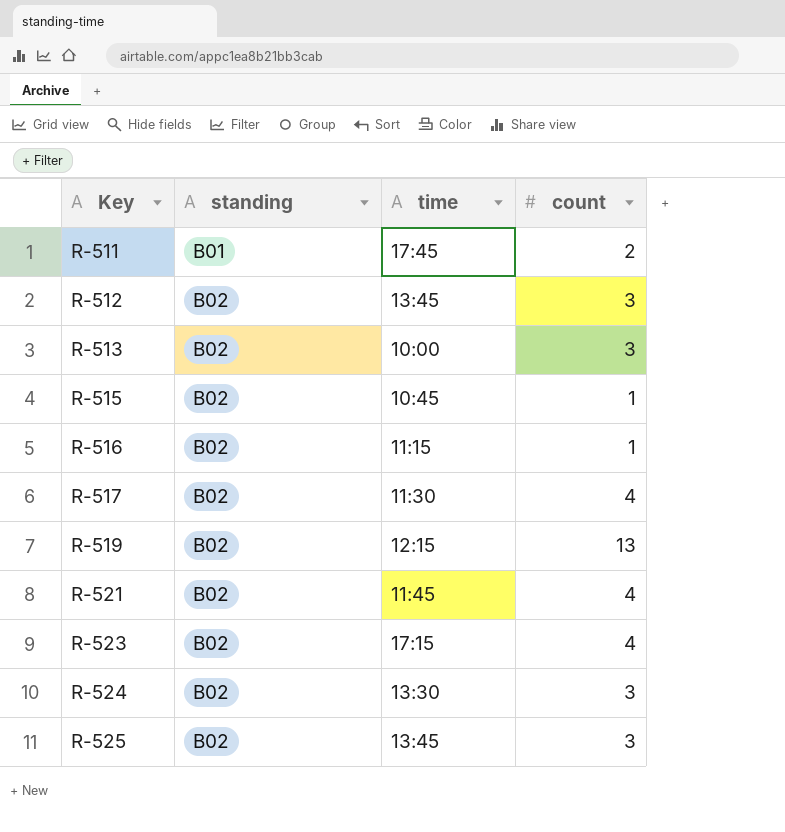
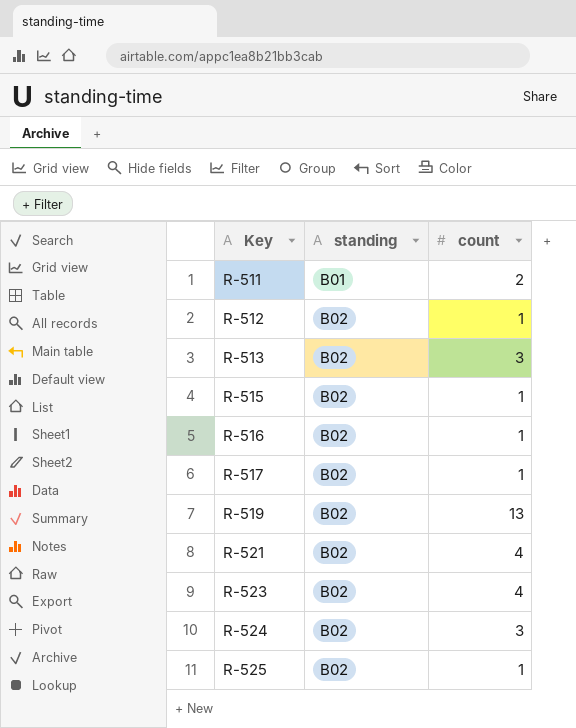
column time | position: 3 -> none
R-512 | count: 3 -> 1
R-517 | count: 4 -> 1
R-525 | count: 3 -> 1

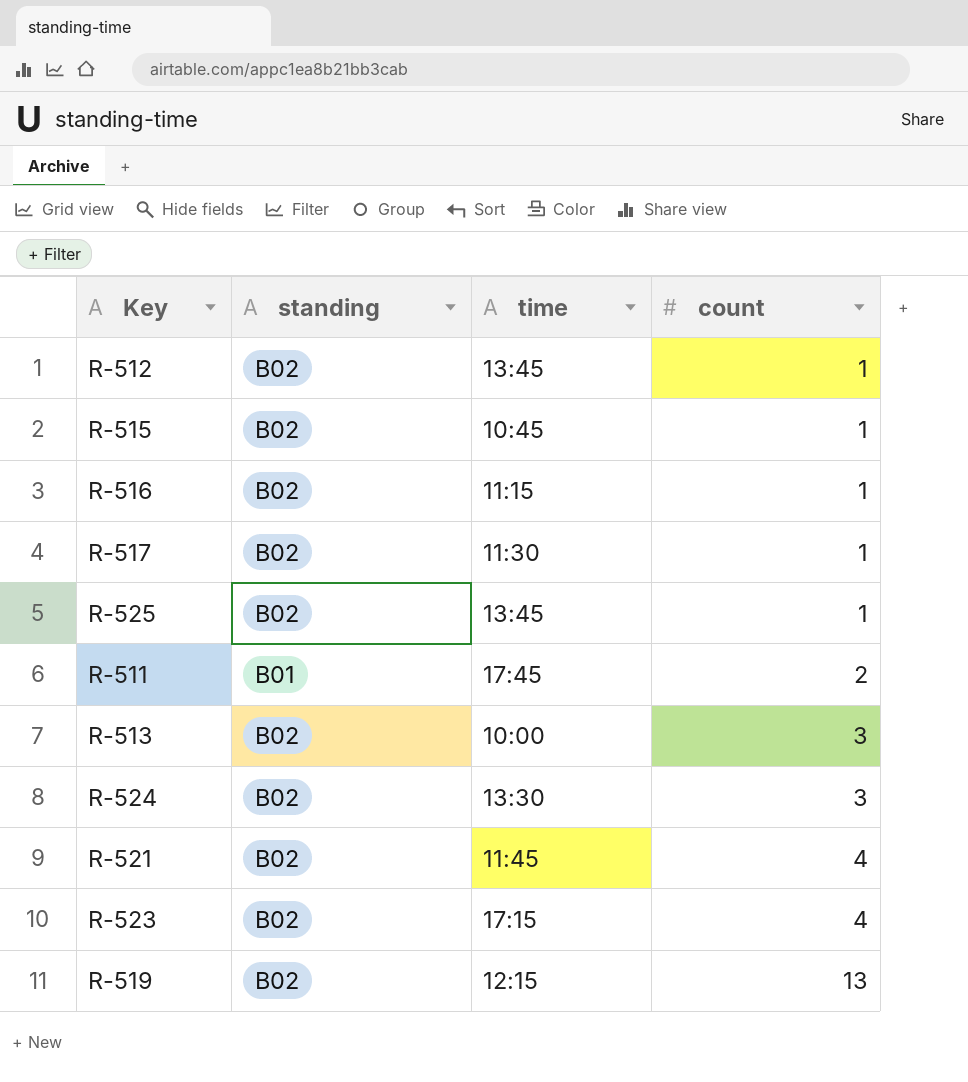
row order: Key ascending -> count ascending
column time | position: none -> 3

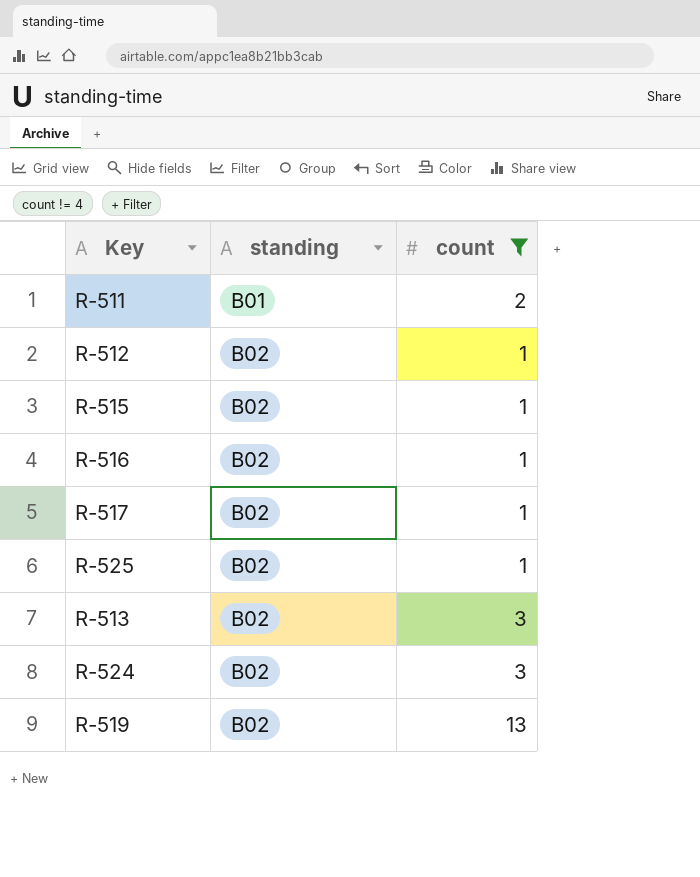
filter: none -> count != 4
row order: count ascending -> standing ascending
column time | position: 3 -> none

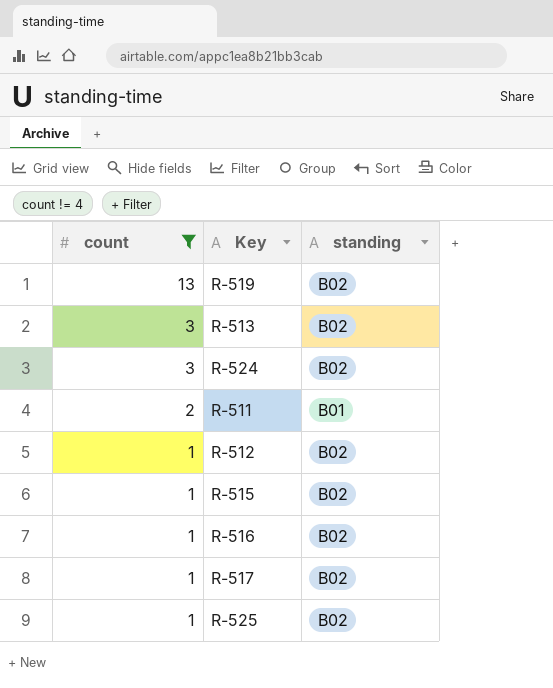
row order: standing ascending -> count descending
column count | position: 3 -> 1

